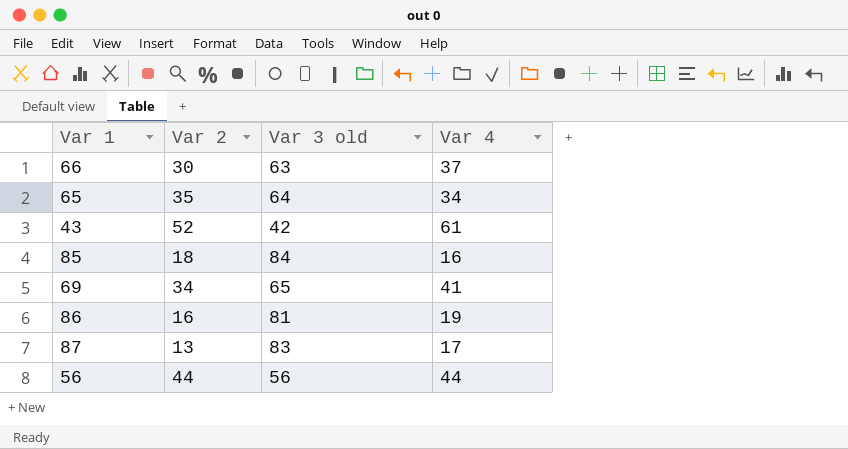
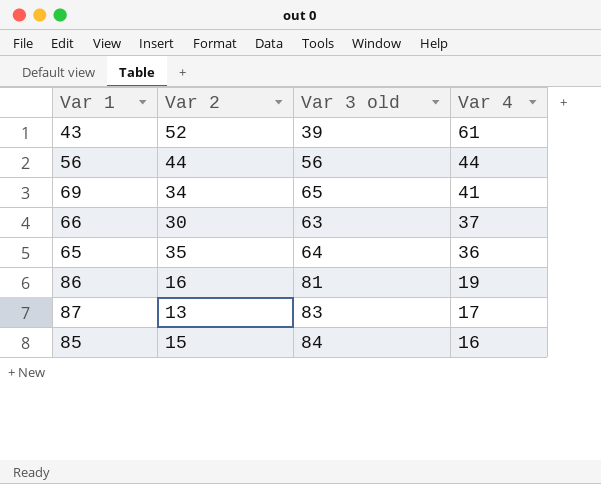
row order: none -> Var 4 descending
43 | Var 3 old: 42 -> 39
65 | Var 4: 34 -> 36
85 | Var 2: 18 -> 15

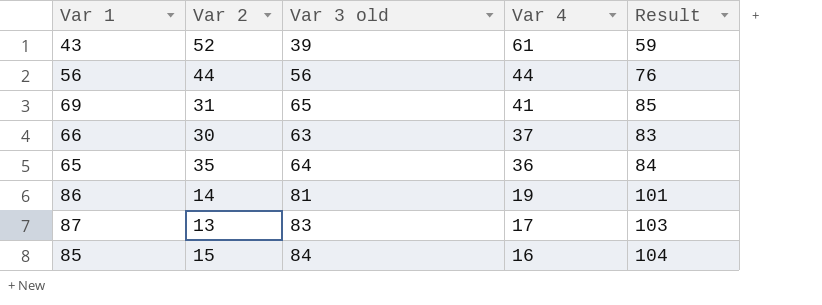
column Result | formula: none -> [Var 3 old] + 20
69 | Var 2: 34 -> 31
86 | Var 2: 16 -> 14

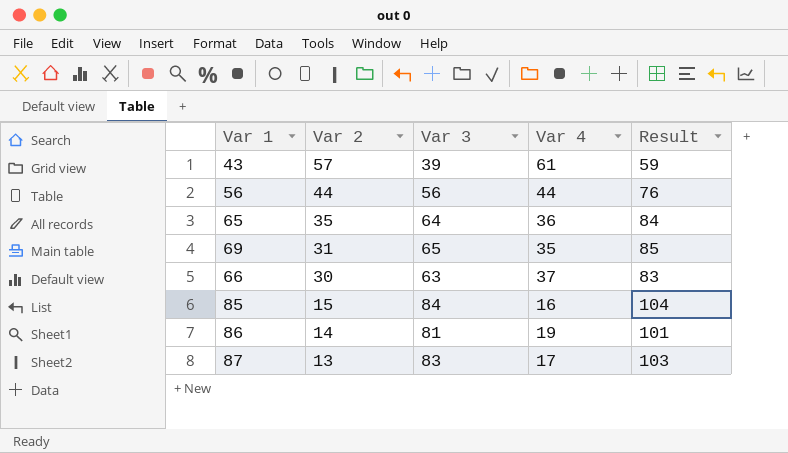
row order: Var 4 descending -> Var 2 descending
column name: Var 3 old -> Var 3
43 | Var 2: 52 -> 57
69 | Var 4: 41 -> 35

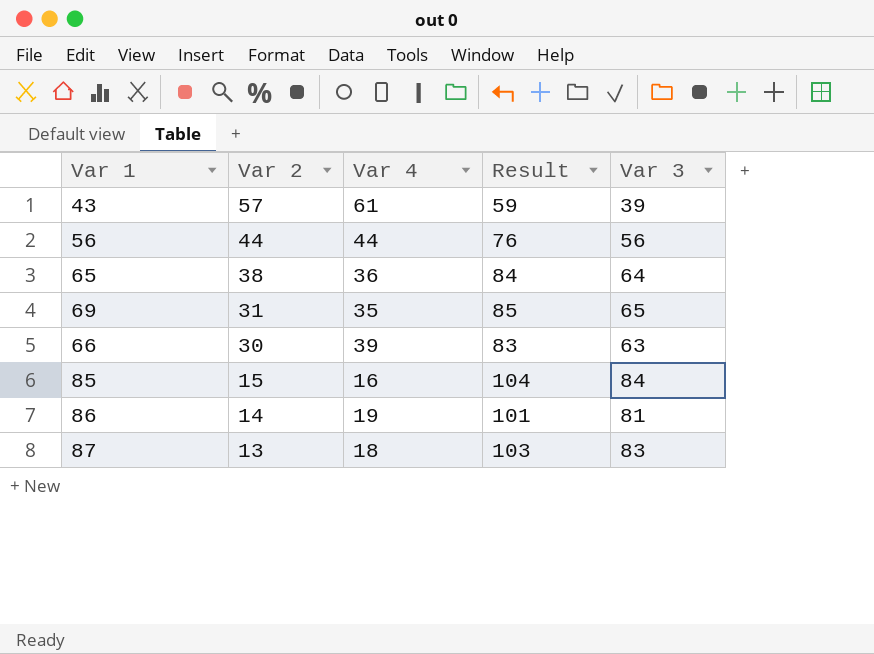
column Var 3 | position: 3 -> 5
65 | Var 2: 35 -> 38
66 | Var 4: 37 -> 39
87 | Var 4: 17 -> 18

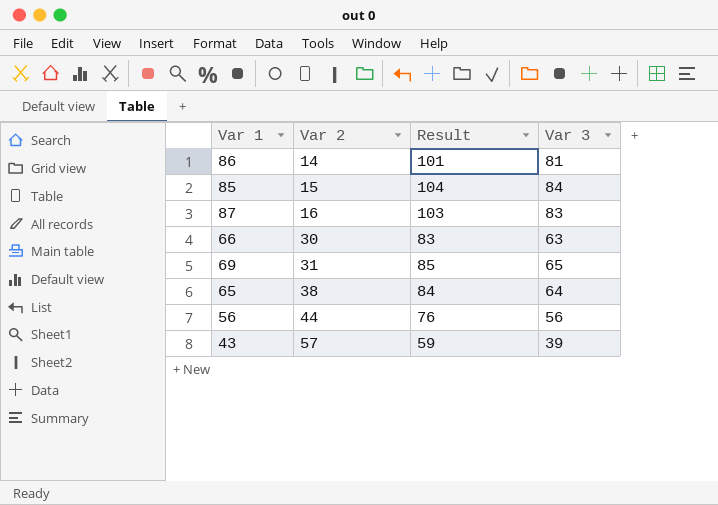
row order: Var 2 descending -> Var 2 ascending
column Var 4 | position: 3 -> none
87 | Var 2: 13 -> 16

